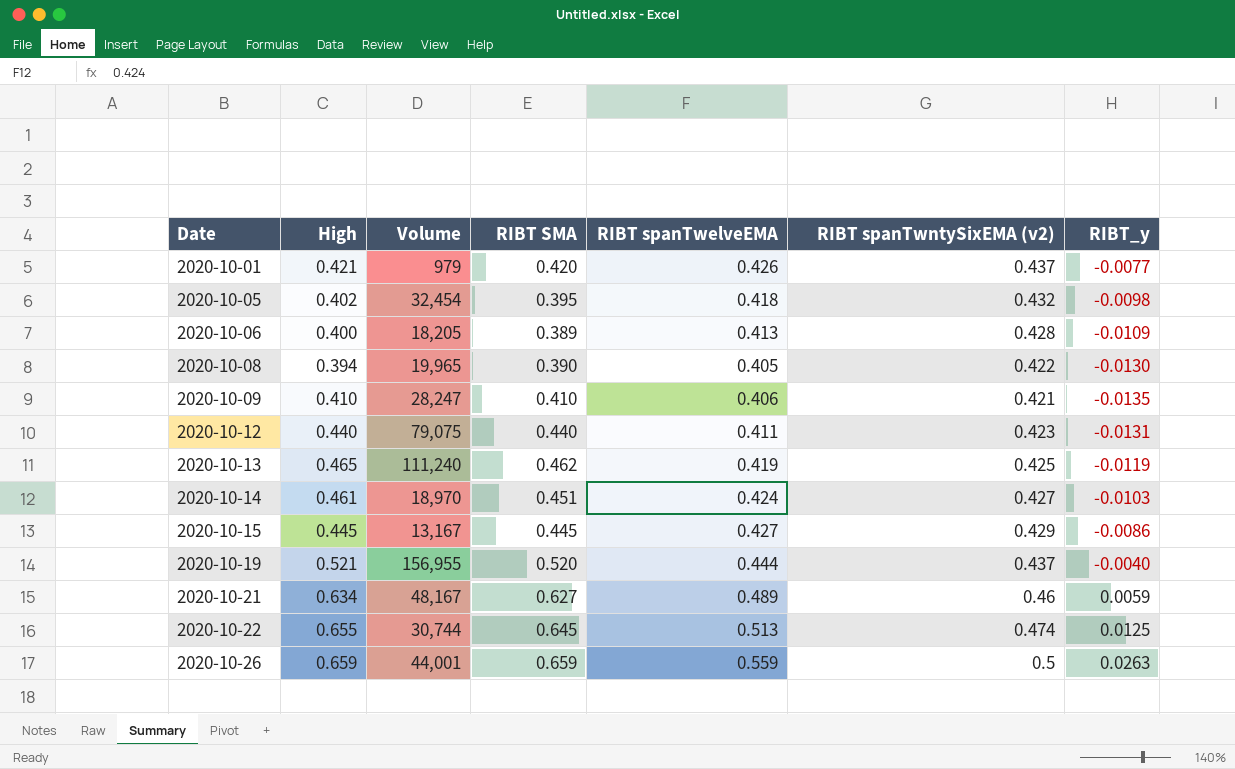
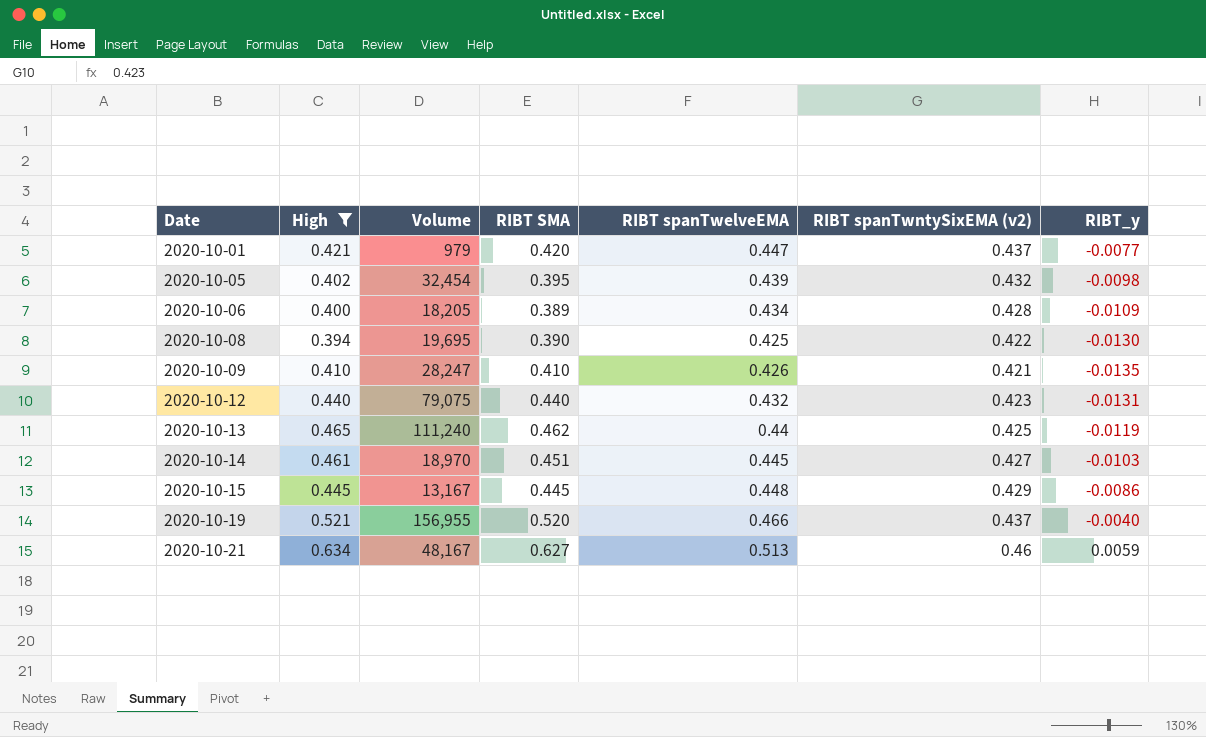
filter: none -> High <= 0.634
2020-10-01 | RIBT spanTwelveEMA: 0.426 -> 0.447
2020-10-05 | RIBT spanTwelveEMA: 0.418 -> 0.439
2020-10-06 | RIBT spanTwelveEMA: 0.413 -> 0.434
2020-10-08 | Volume: 19,965 -> 19,695
2020-10-08 | RIBT spanTwelveEMA: 0.405 -> 0.425
2020-10-09 | RIBT spanTwelveEMA: 0.406 -> 0.426
2020-10-12 | RIBT spanTwelveEMA: 0.411 -> 0.432
2020-10-13 | RIBT spanTwelveEMA: 0.419 -> 0.44
2020-10-14 | RIBT spanTwelveEMA: 0.424 -> 0.445
2020-10-15 | RIBT spanTwelveEMA: 0.427 -> 0.448
2020-10-19 | RIBT spanTwelveEMA: 0.444 -> 0.466
2020-10-21 | RIBT spanTwelveEMA: 0.489 -> 0.513

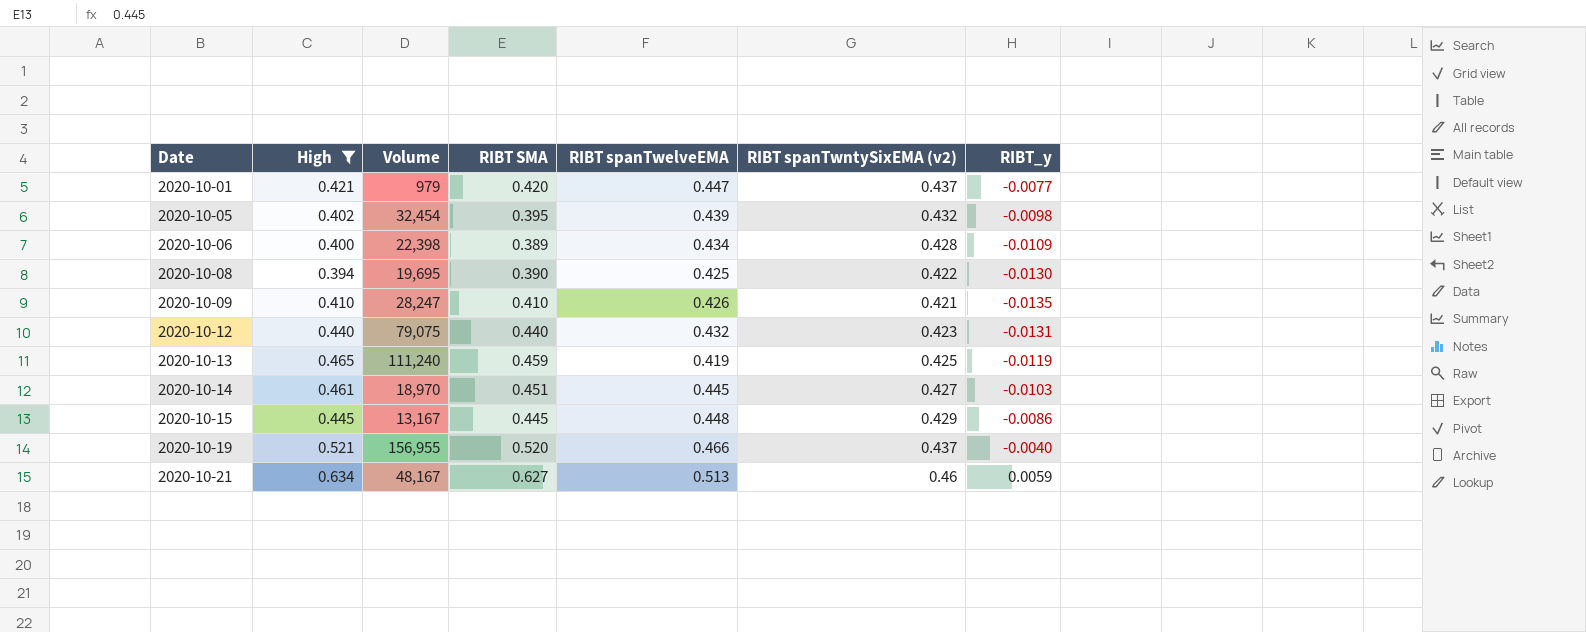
2020-10-06 | Volume: 18,205 -> 22,398
2020-10-13 | RIBT SMA: 0.462 -> 0.459
2020-10-13 | RIBT spanTwelveEMA: 0.44 -> 0.419

